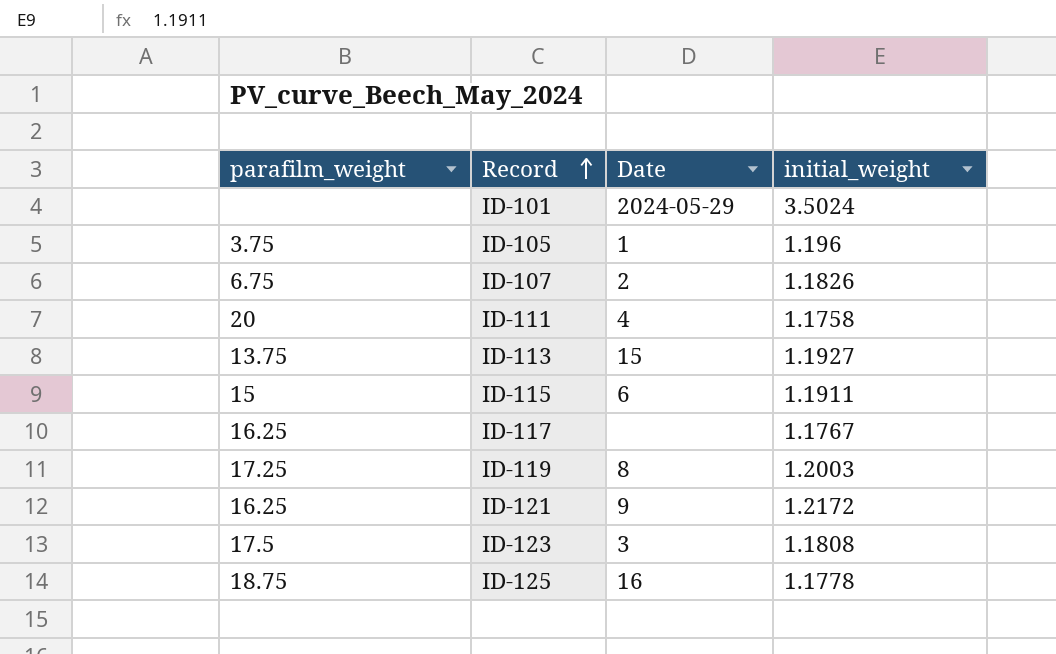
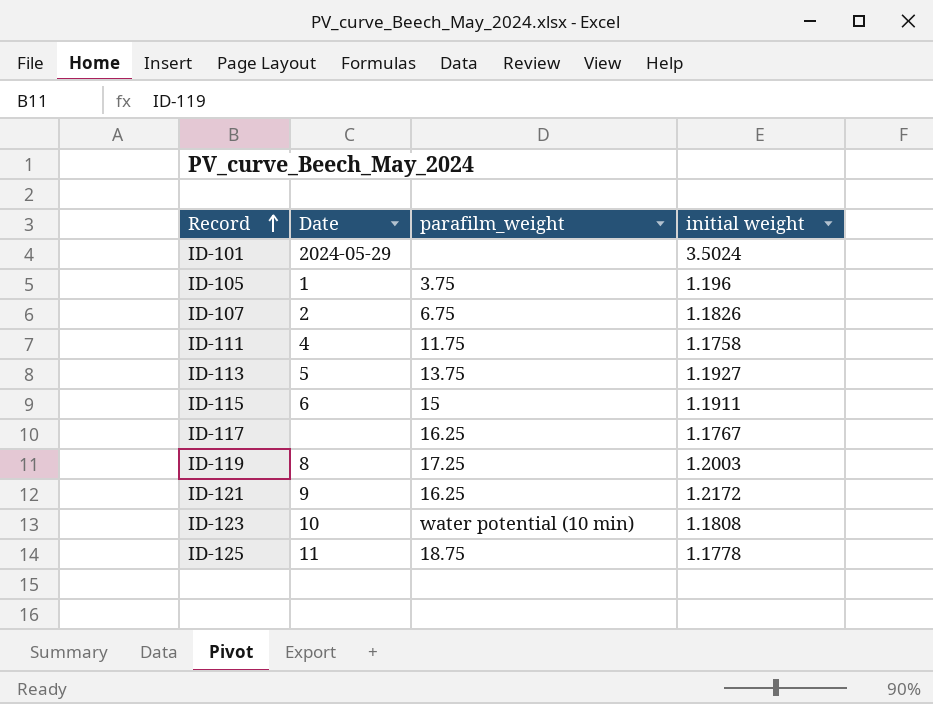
column parafilm_weight | position: 1 -> 3
column name: initial_weight -> initial weight
ID-111 | parafilm_weight: 20 -> 11.75
ID-113 | Date: 15 -> 5
ID-123 | Date: 3 -> 10
ID-123 | parafilm_weight: 17.5 -> water potential (10 min)
ID-125 | Date: 16 -> 11

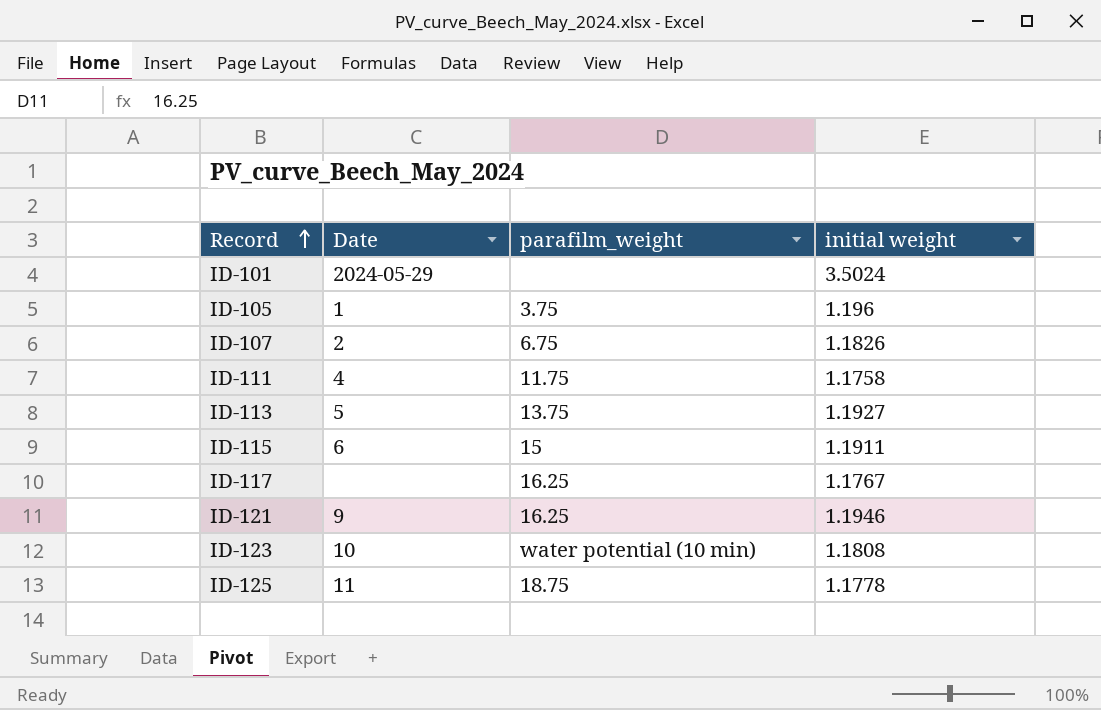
row ID-119: 8 | 17.25 | 1.2003 -> none
ID-121 | initial weight: 1.2172 -> 1.1946

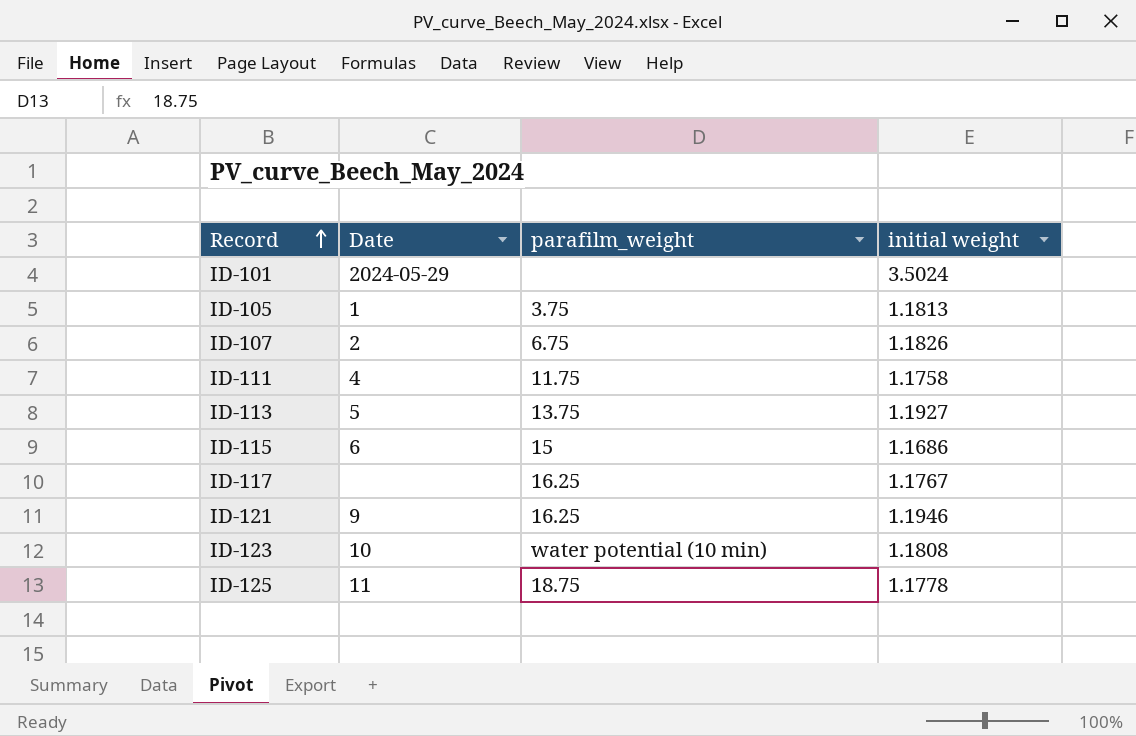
ID-105 | initial weight: 1.196 -> 1.1813
ID-115 | initial weight: 1.1911 -> 1.1686

